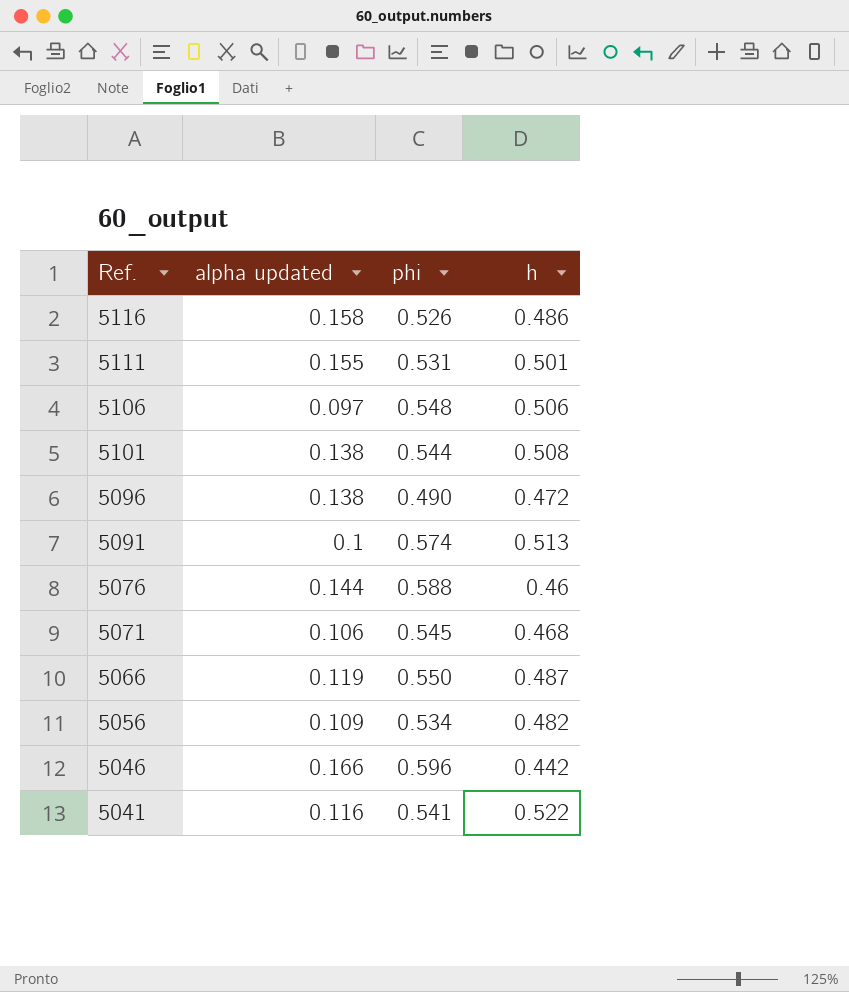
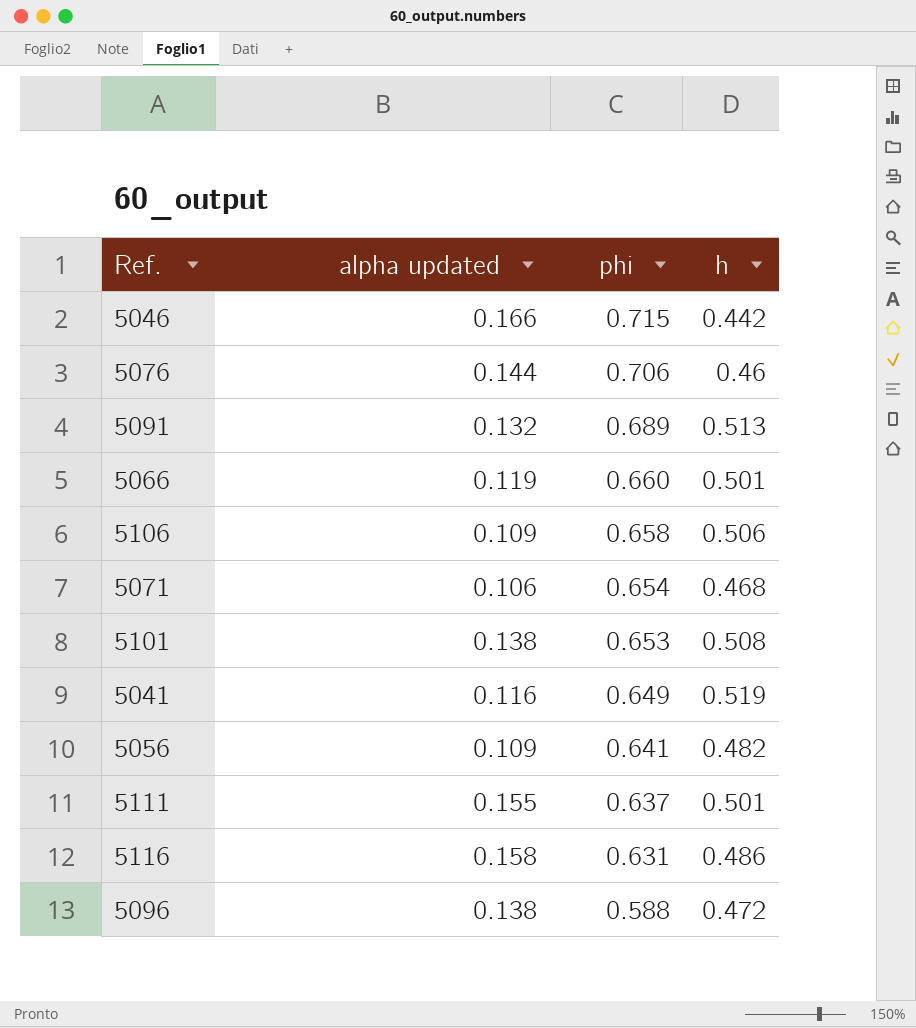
row order: Ref. descending -> phi descending
5046 | phi: 0.596 -> 0.715
5076 | phi: 0.588 -> 0.706
5091 | alpha updated: 0.1 -> 0.132
5091 | phi: 0.574 -> 0.689
5066 | phi: 0.550 -> 0.660
5066 | h: 0.487 -> 0.501
5106 | alpha updated: 0.097 -> 0.109
5106 | phi: 0.548 -> 0.658
5071 | phi: 0.545 -> 0.654
5101 | phi: 0.544 -> 0.653
5041 | phi: 0.541 -> 0.649
5041 | h: 0.522 -> 0.519
5056 | phi: 0.534 -> 0.641
5111 | phi: 0.531 -> 0.637
5116 | phi: 0.526 -> 0.631
5096 | phi: 0.490 -> 0.588

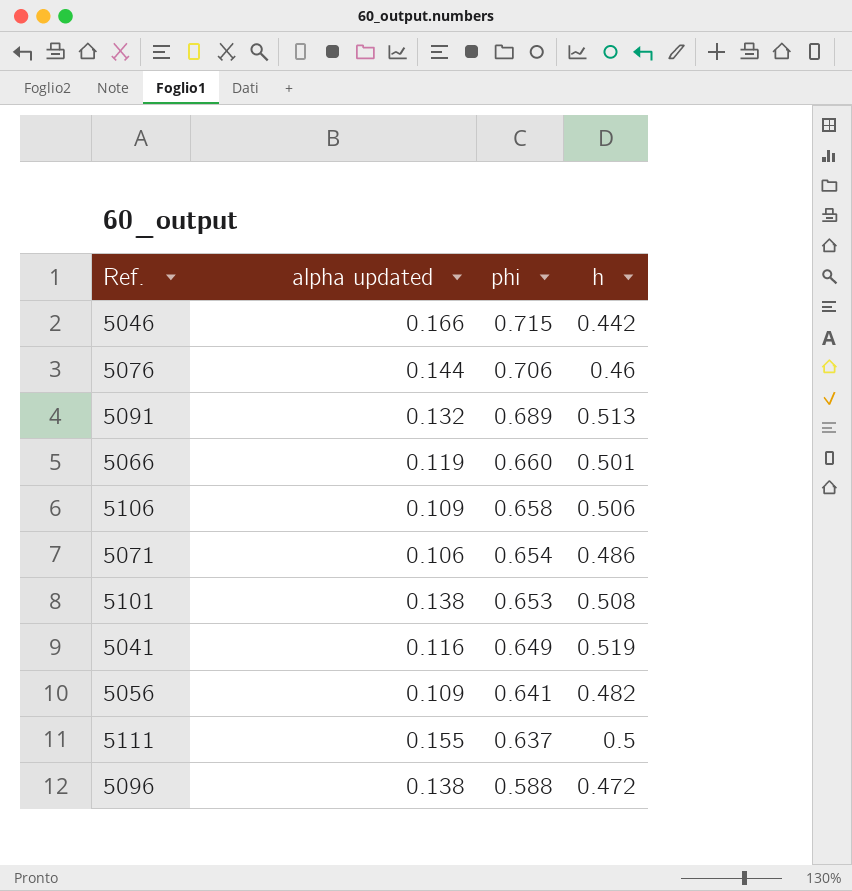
row 5116: 0.158 | 0.631 | 0.486 -> none
5071 | h: 0.468 -> 0.486
5111 | h: 0.501 -> 0.5

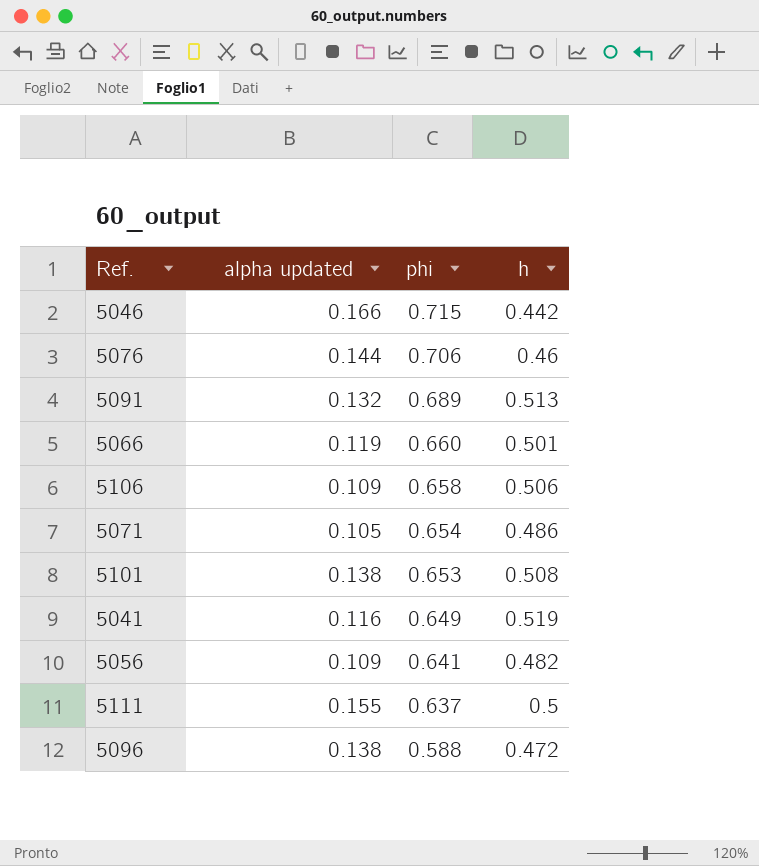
5071 | alpha updated: 0.106 -> 0.105

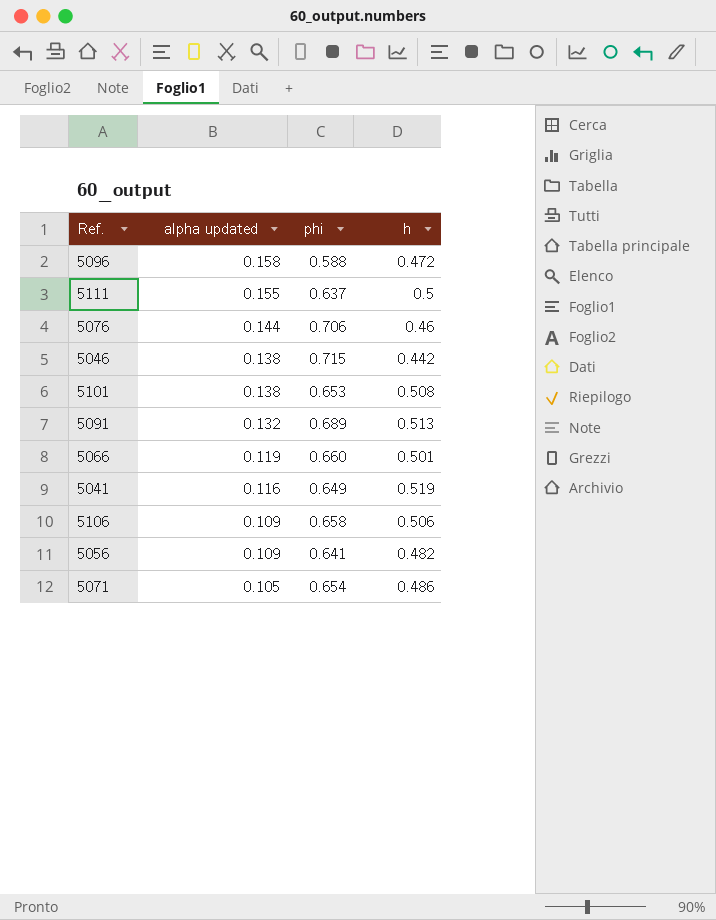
row order: phi descending -> alpha updated descending
5096 | alpha updated: 0.138 -> 0.158
5046 | alpha updated: 0.166 -> 0.138

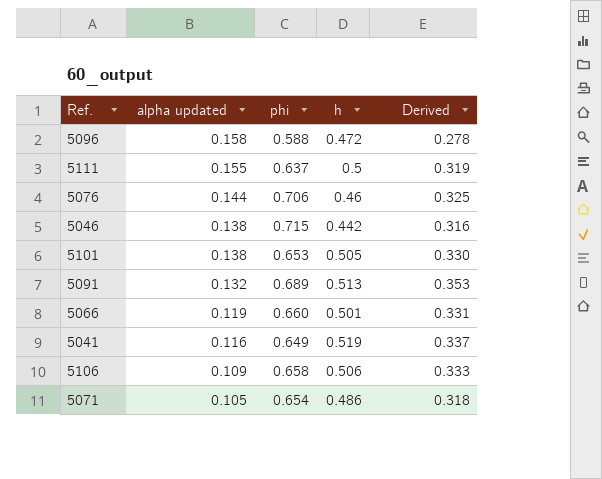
column Derived | formula: none -> [phi] * [h]
row 5056: 0.109 | 0.641 | 0.482 -> none
5101 | h: 0.508 -> 0.505

